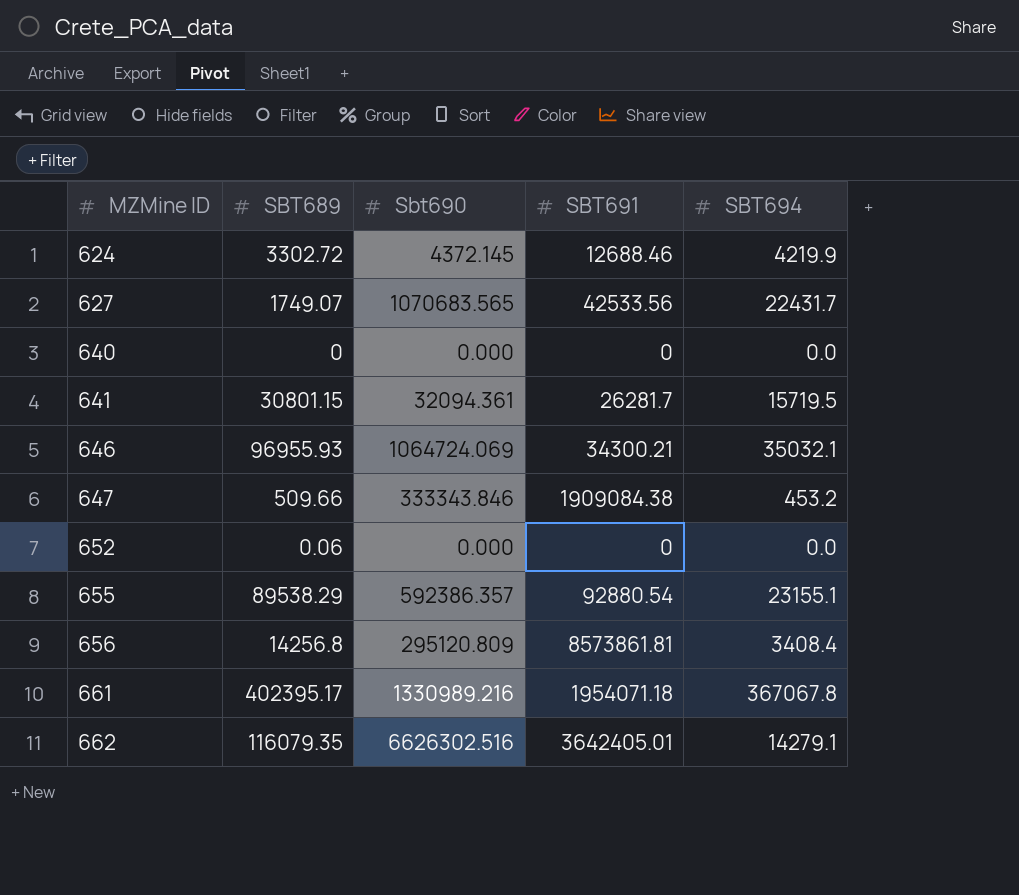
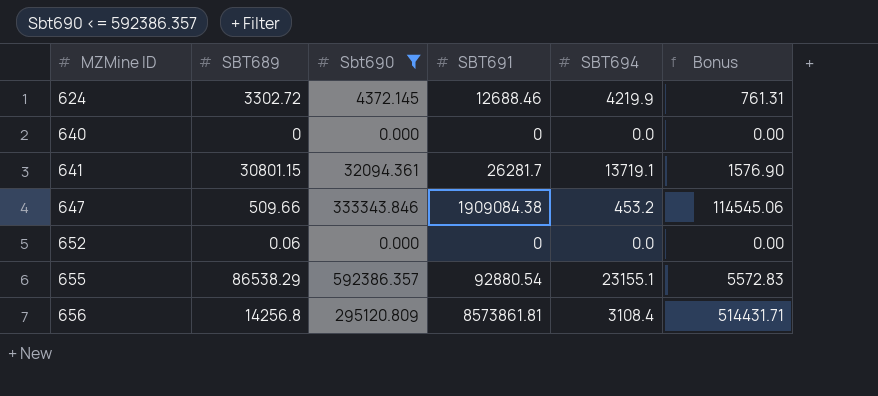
filter: none -> Sbt690 <= 592386.357
column Bonus | formula: none -> [SBT691] * 0.06
641 | SBT694: 15719.5 -> 13719.1
655 | SBT689: 89538.29 -> 86538.29
656 | SBT694: 3408.4 -> 3108.4

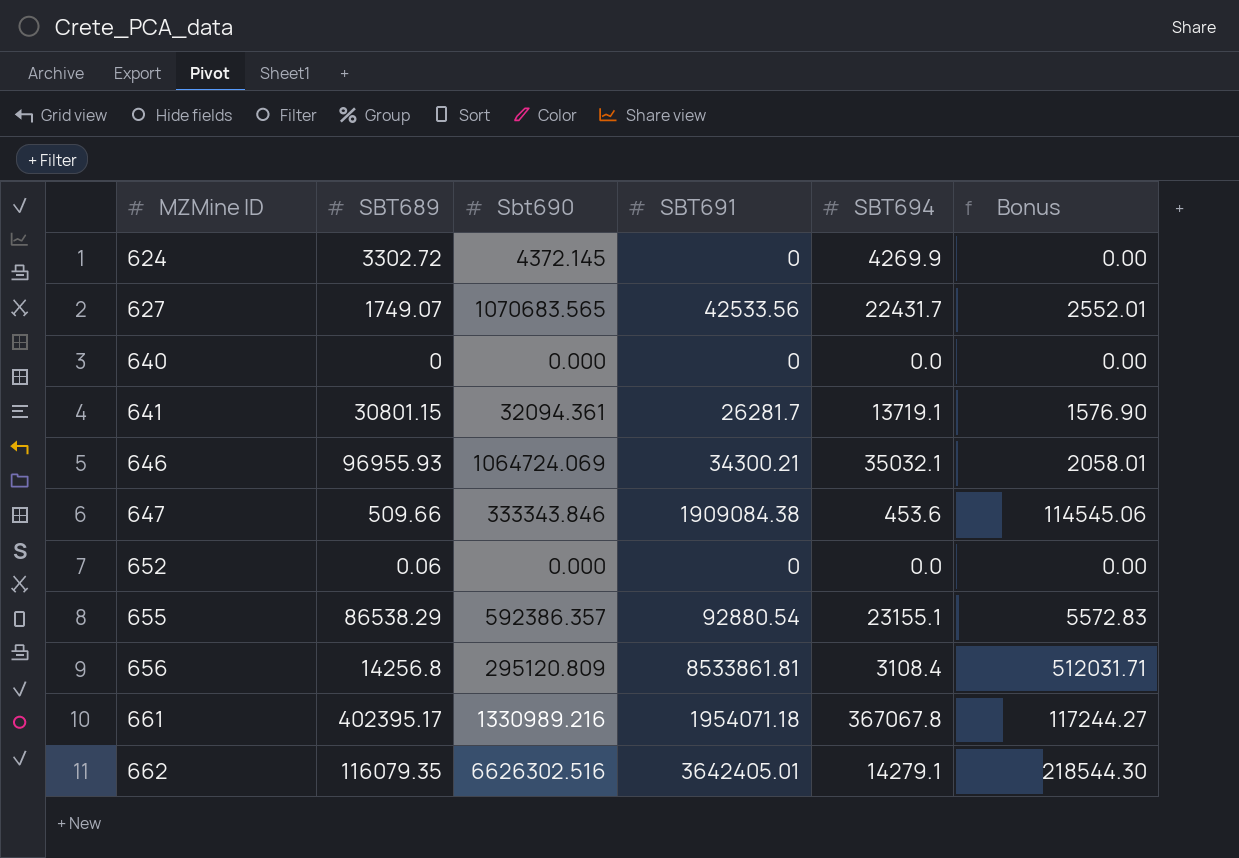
filter: Sbt690 <= 592386.357 -> none
624 | SBT691: 12688.46 -> 0
624 | SBT694: 4219.9 -> 4269.9
624 | Bonus: 761.31 -> 0.00
647 | SBT694: 453.2 -> 453.6
656 | SBT691: 8573861.81 -> 8533861.81
656 | Bonus: 514431.71 -> 512031.71

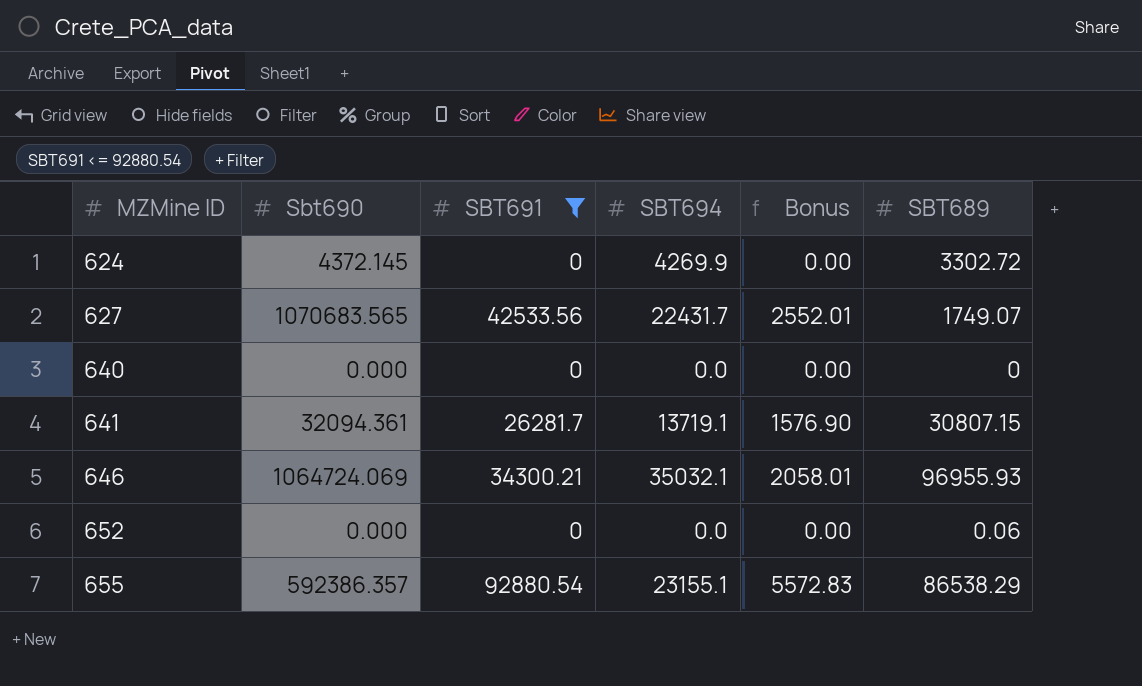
filter: none -> SBT691 <= 92880.54
column SBT689 | position: 2 -> 6
641 | SBT689: 30801.15 -> 30807.15

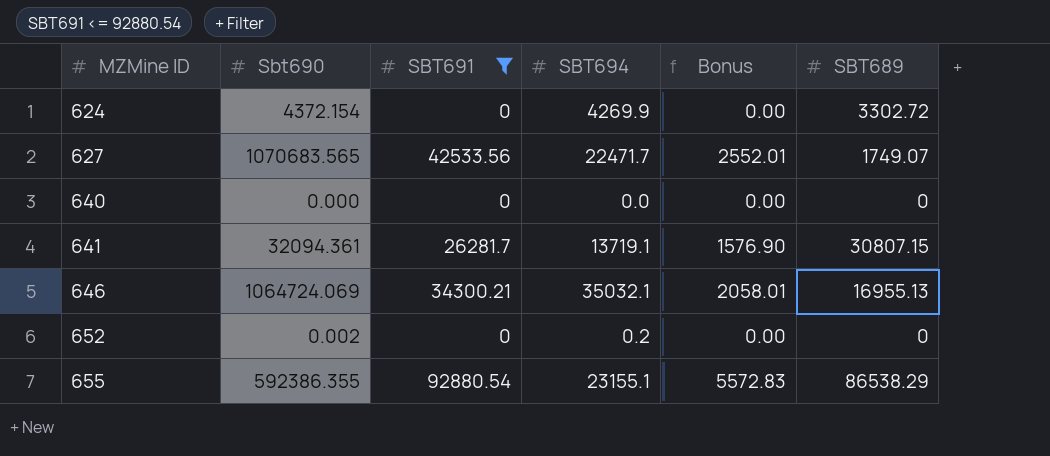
624 | Sbt690: 4372.145 -> 4372.154
627 | SBT694: 22431.7 -> 22471.7
646 | SBT689: 96955.93 -> 16955.13
652 | Sbt690: 0.000 -> 0.002
652 | SBT694: 0.0 -> 0.2
652 | SBT689: 0.06 -> 0
655 | Sbt690: 592386.357 -> 592386.355

